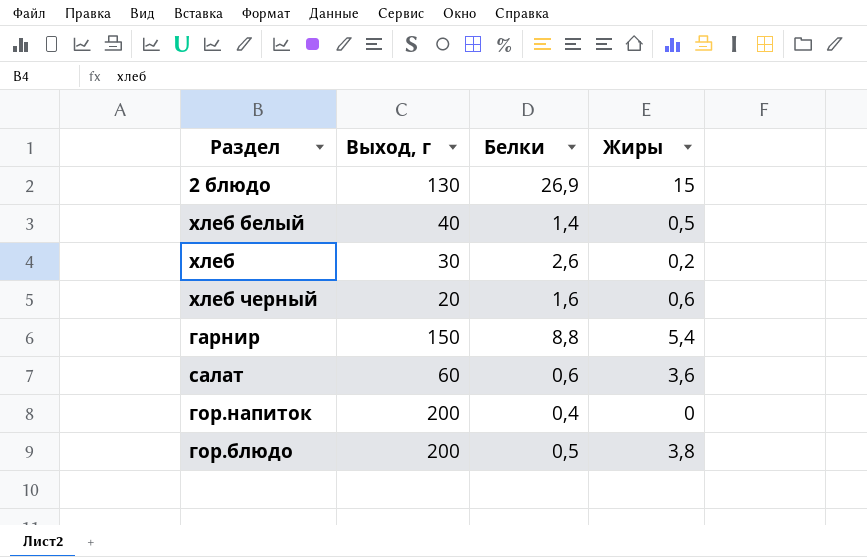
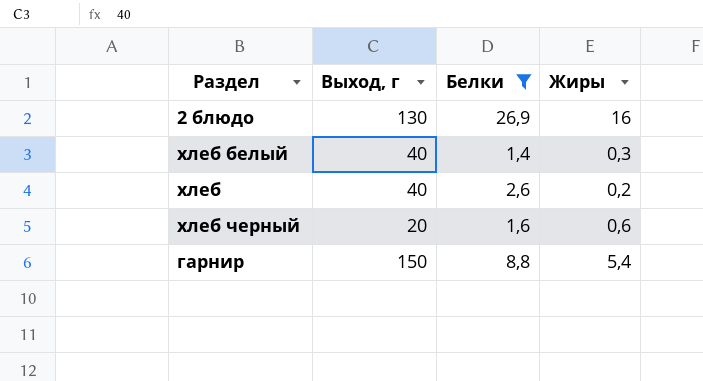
filter: none -> Белки >= 1,4
2 блюдо | Жиры: 15 -> 16
хлеб белый | Жиры: 0,5 -> 0,3
хлеб | Выход, г: 30 -> 40

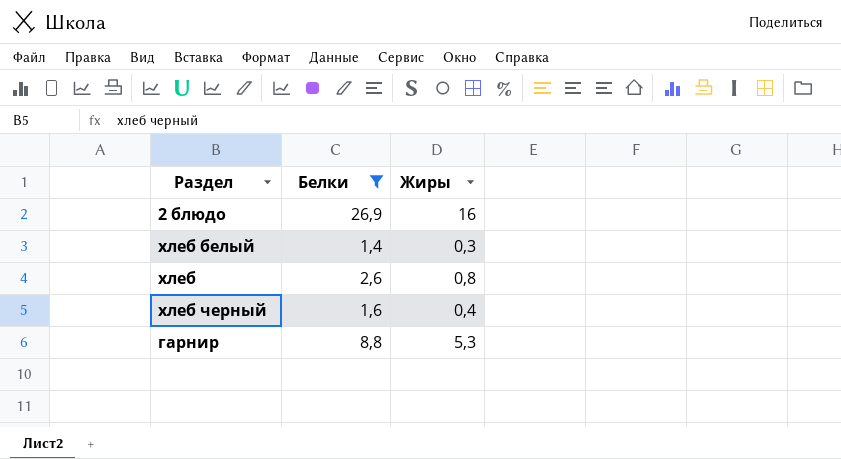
column Выход, г | position: 2 -> none
хлеб | Жиры: 0,2 -> 0,8
хлеб черный | Жиры: 0,6 -> 0,4
гарнир | Жиры: 5,4 -> 5,3

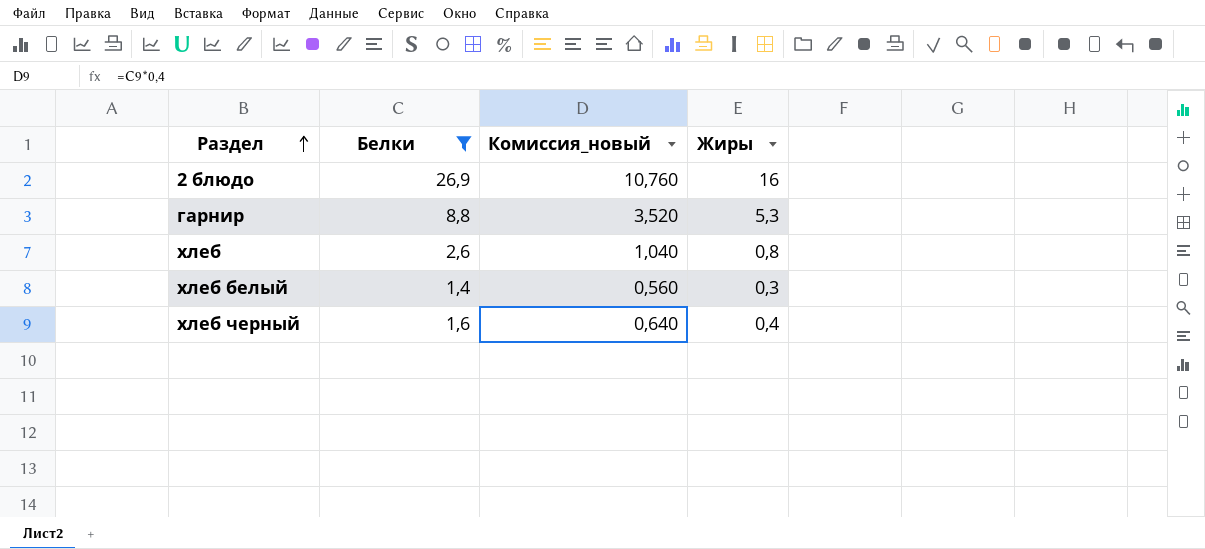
row order: none -> Раздел ascending
column Комиссия_новый | formula: none -> [Белки] * 0,4

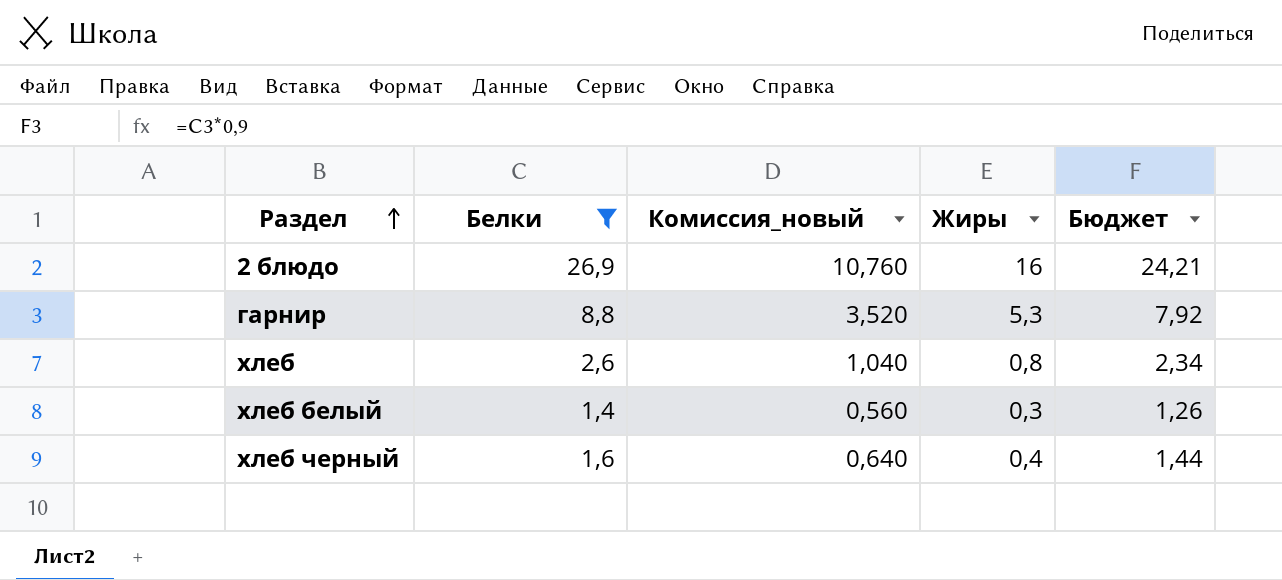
column Бюджет | formula: none -> [Белки] * 0,9

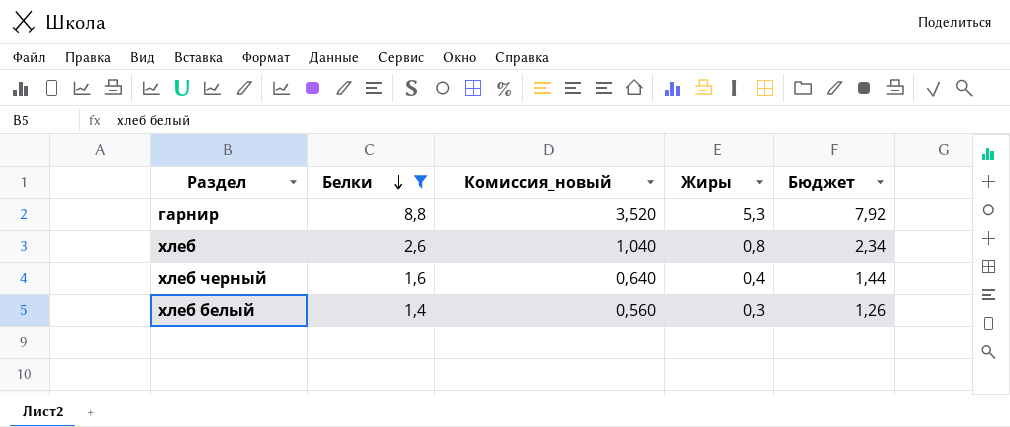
row order: Раздел ascending -> Белки descending
row 2 блюдо: 26,9 | 10,760 | 16 | 24,21 -> none

